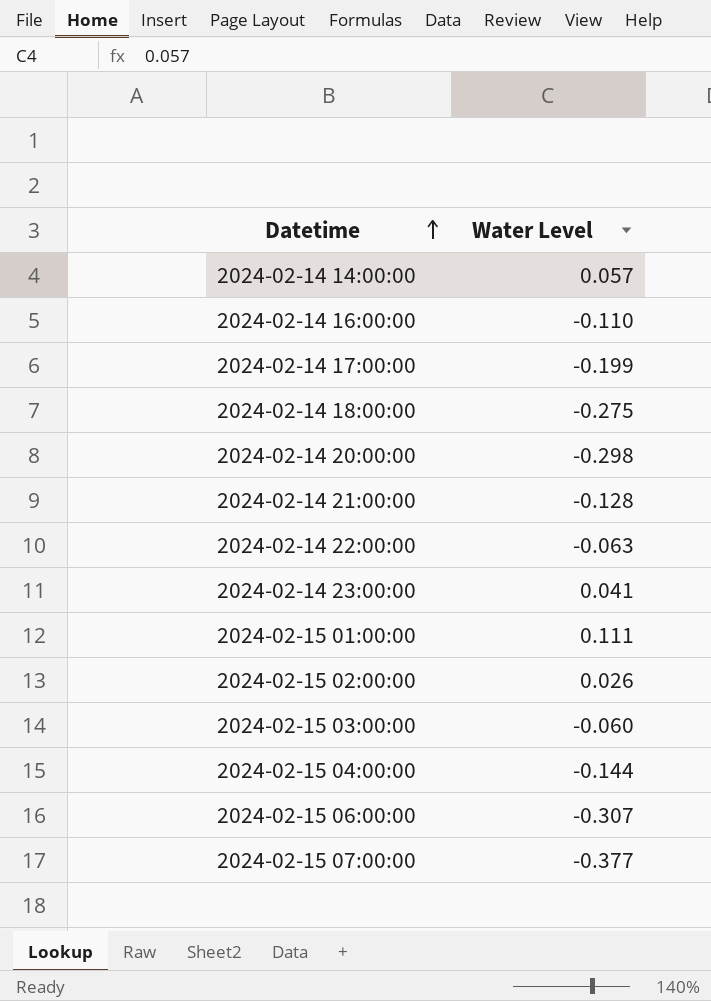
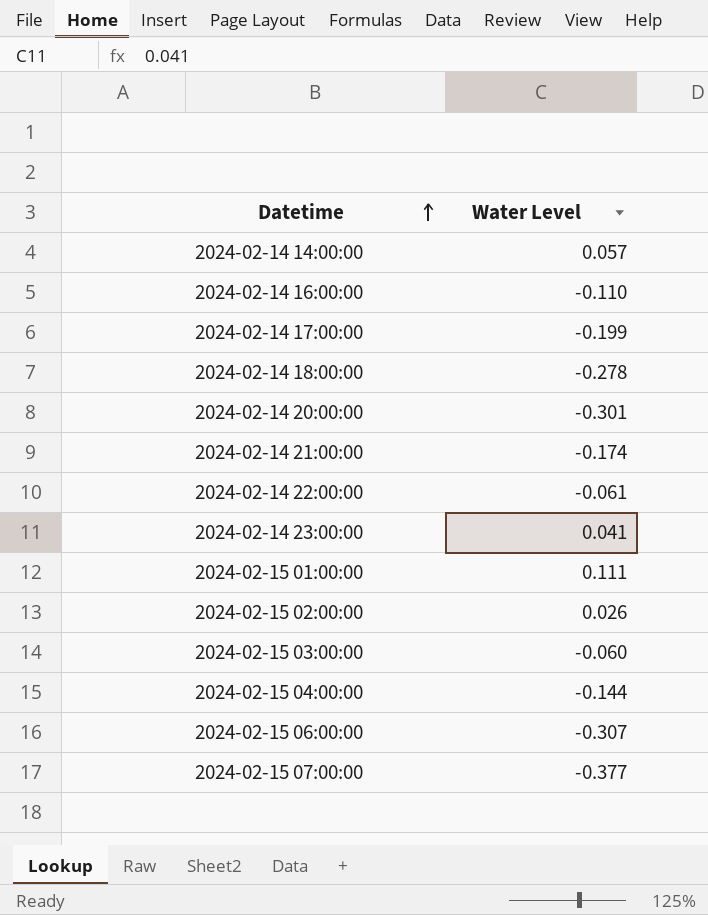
2024-02-14 18:00:00 | Water Level: -0.275 -> -0.278
2024-02-14 20:00:00 | Water Level: -0.298 -> -0.301
2024-02-14 21:00:00 | Water Level: -0.128 -> -0.174
2024-02-14 22:00:00 | Water Level: -0.063 -> -0.061

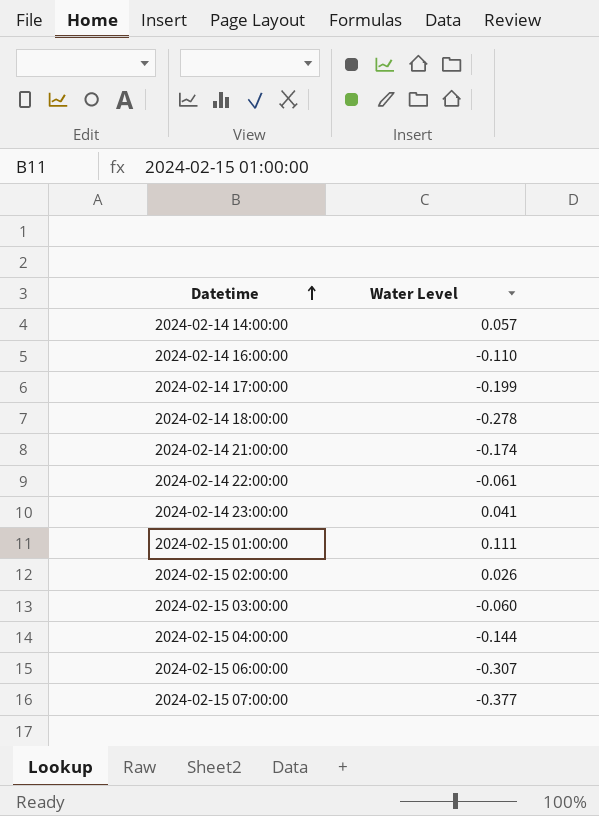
row 2024-02-14 20:00:00: -0.301 -> none

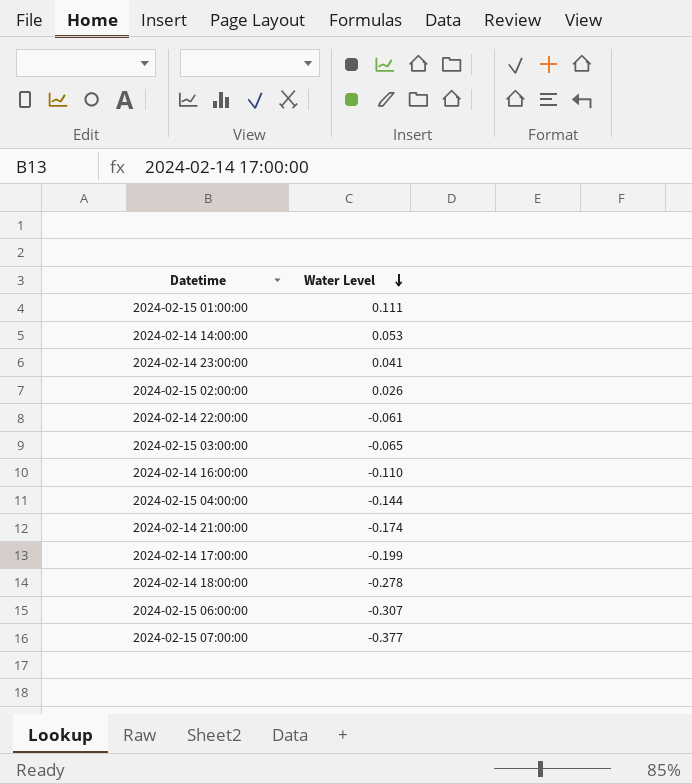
row order: Datetime ascending -> Water Level descending
2024-02-14 14:00:00 | Water Level: 0.057 -> 0.053
2024-02-15 03:00:00 | Water Level: -0.060 -> -0.065

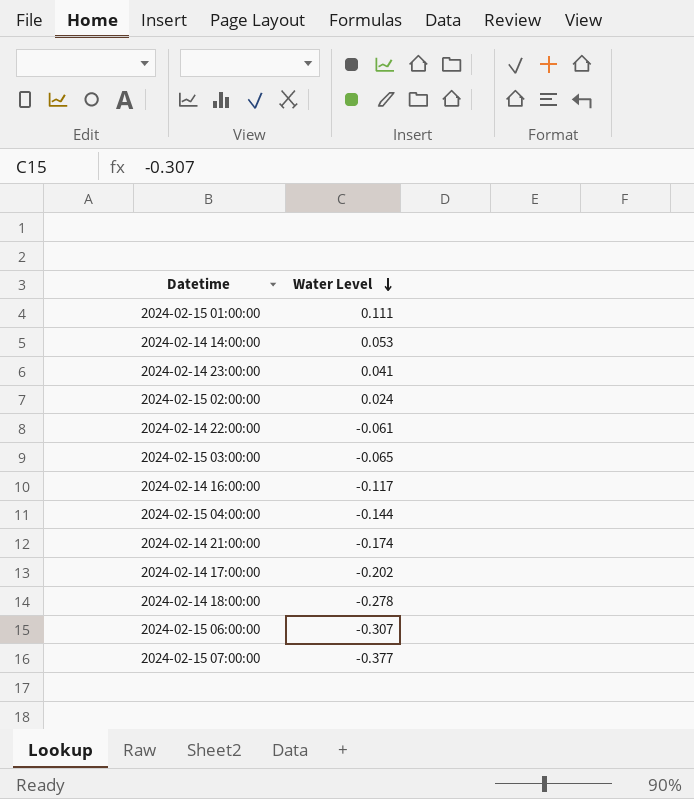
2024-02-15 02:00:00 | Water Level: 0.026 -> 0.024
2024-02-14 16:00:00 | Water Level: -0.110 -> -0.117
2024-02-14 17:00:00 | Water Level: -0.199 -> -0.202

